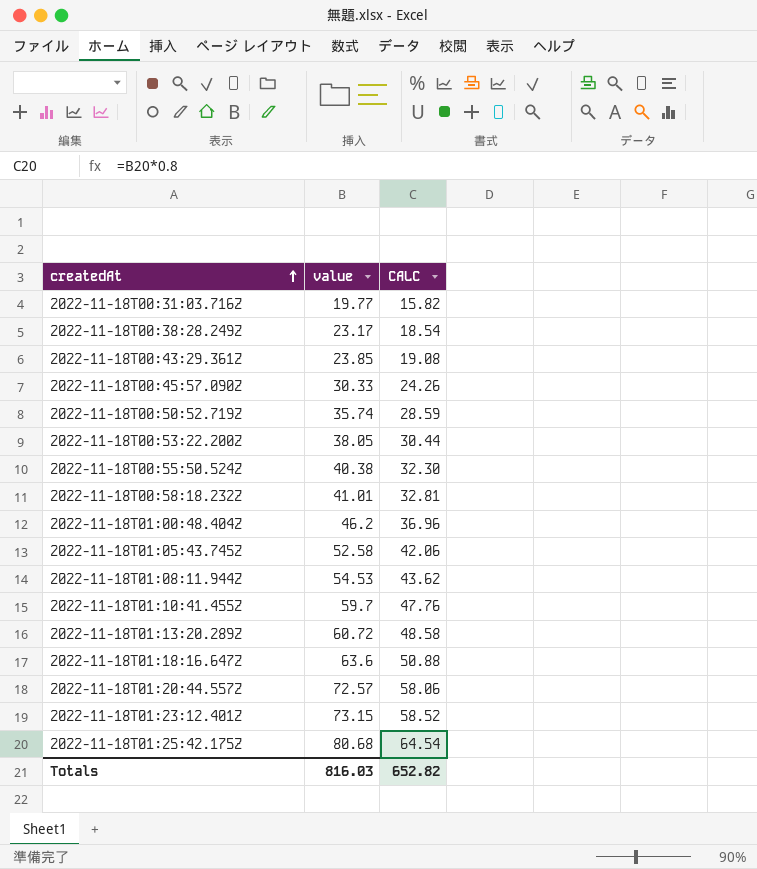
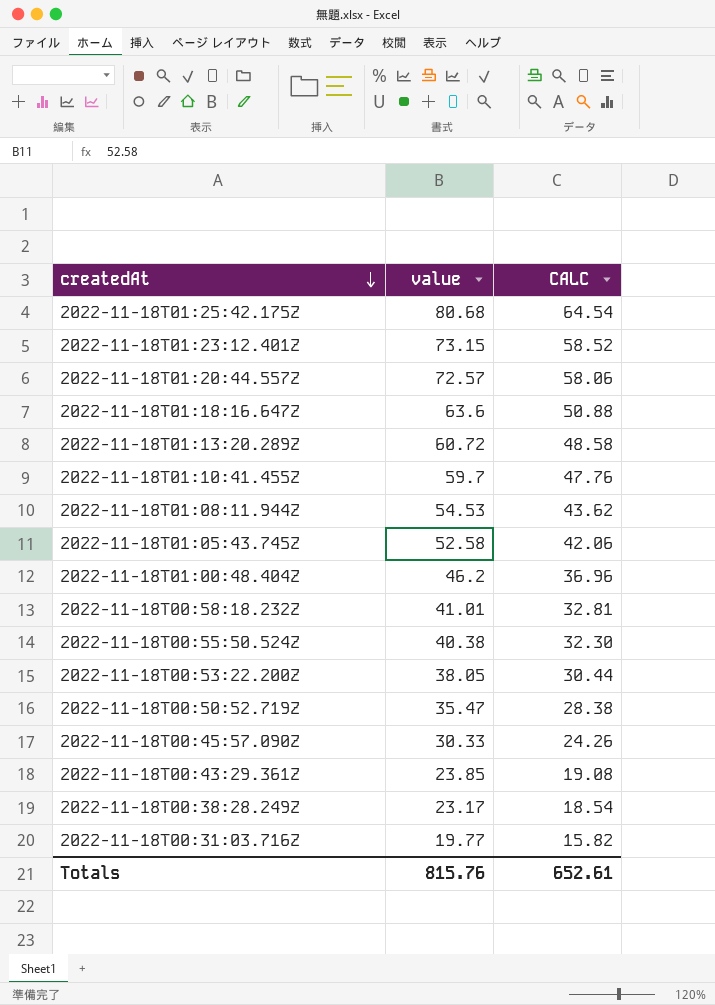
row order: createdAt ascending -> createdAt descending
2022-11-18T00:50:52.719Z | value: 35.74 -> 35.47
2022-11-18T00:50:52.719Z | CALC: 28.59 -> 28.38
Totals | value: 816.03 -> 815.76
Totals | CALC: 652.82 -> 652.61

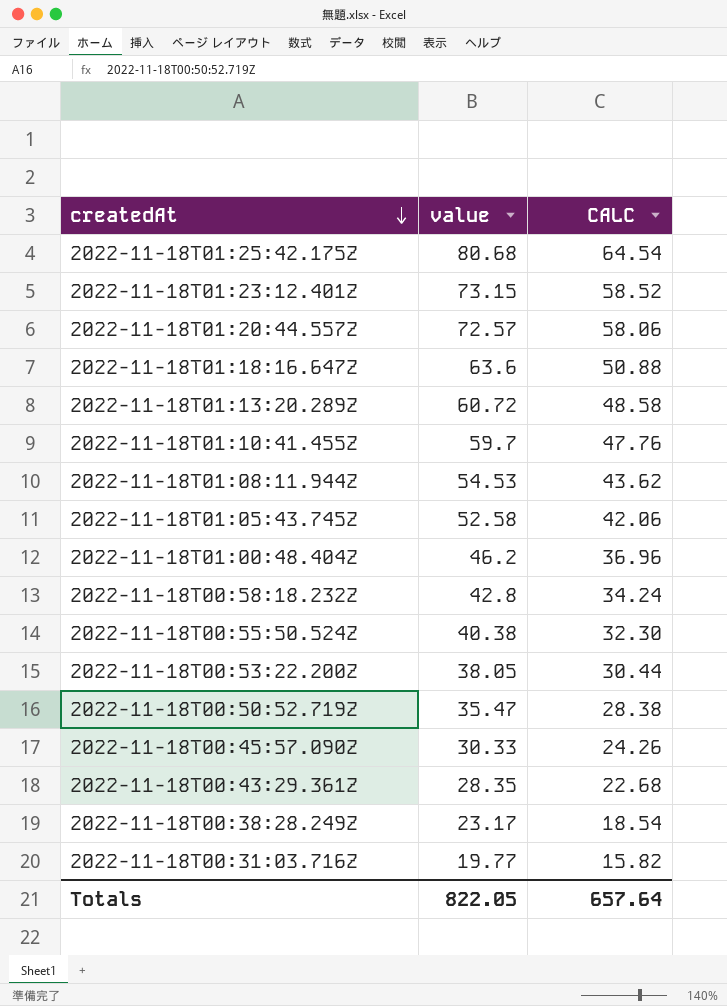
2022-11-18T00:58:18.232Z | value: 41.01 -> 42.8
2022-11-18T00:58:18.232Z | CALC: 32.81 -> 34.24
2022-11-18T00:43:29.361Z | value: 23.85 -> 28.35
2022-11-18T00:43:29.361Z | CALC: 19.08 -> 22.68
Totals | value: 815.76 -> 822.05
Totals | CALC: 652.61 -> 657.64

